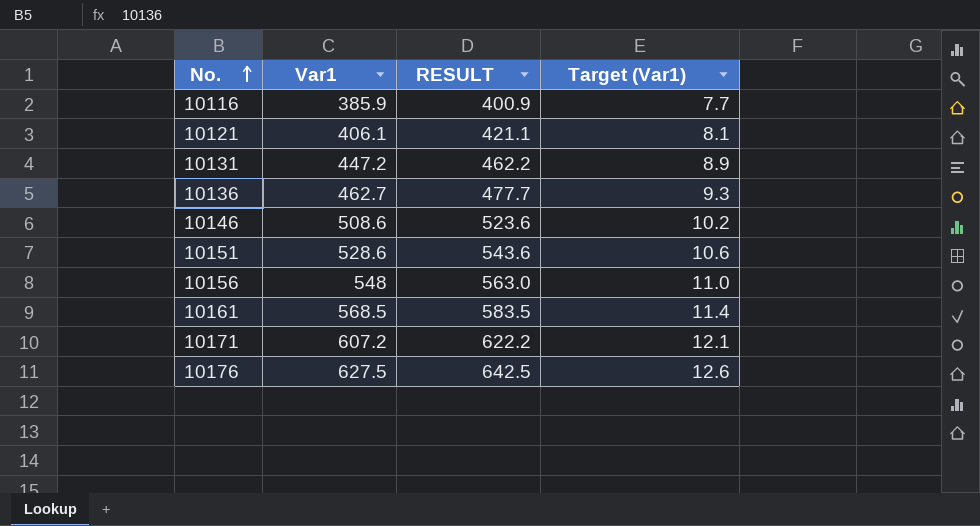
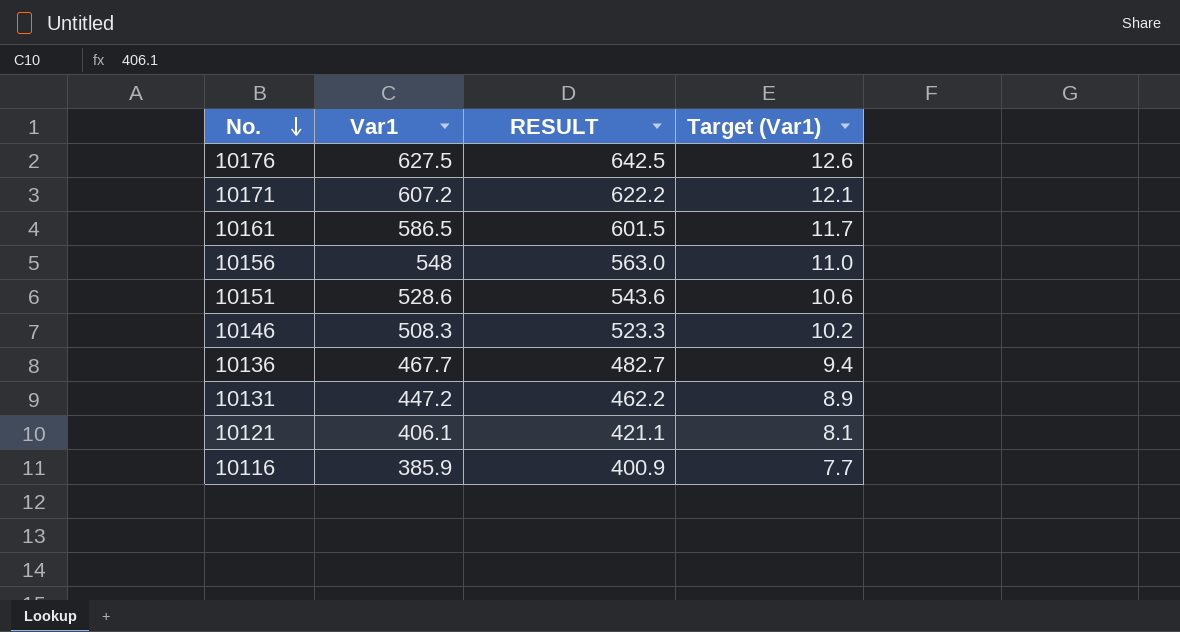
row order: No. ascending -> No. descending
10161 | Var1: 568.5 -> 586.5
10161 | RESULT: 583.5 -> 601.5
10161 | Target (Var1): 11.4 -> 11.7
10146 | Var1: 508.6 -> 508.3
10146 | RESULT: 523.6 -> 523.3
10136 | Var1: 462.7 -> 467.7
10136 | RESULT: 477.7 -> 482.7
10136 | Target (Var1): 9.3 -> 9.4

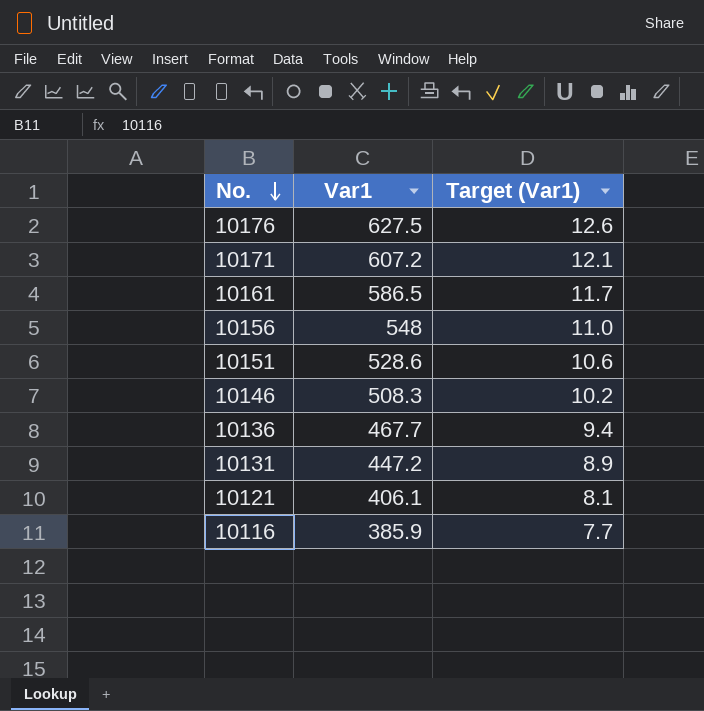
column RESULT | formula: [Var1] + 15 -> none

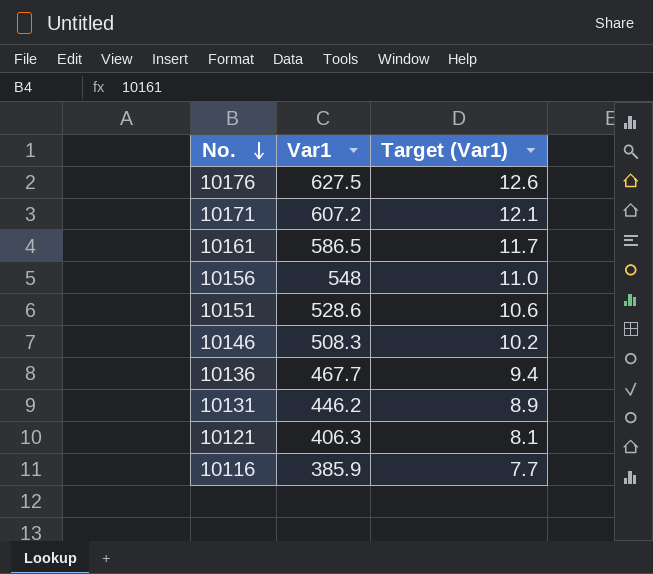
10131 | Var1: 447.2 -> 446.2
10121 | Var1: 406.1 -> 406.3

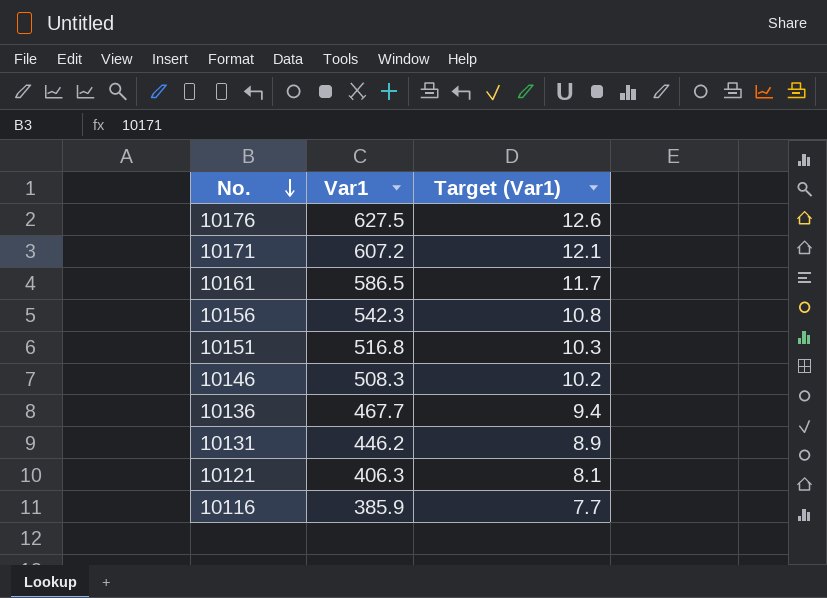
10156 | Var1: 548 -> 542.3
10156 | Target (Var1): 11.0 -> 10.8
10151 | Var1: 528.6 -> 516.8
10151 | Target (Var1): 10.6 -> 10.3

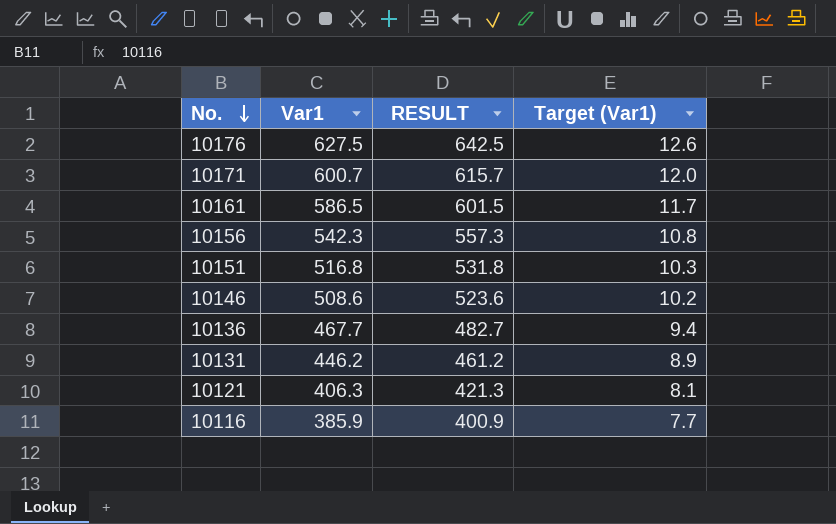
column RESULT | formula: none -> [Var1] + 15
10171 | Var1: 607.2 -> 600.7
10171 | Target (Var1): 12.1 -> 12.0
10146 | Var1: 508.3 -> 508.6

